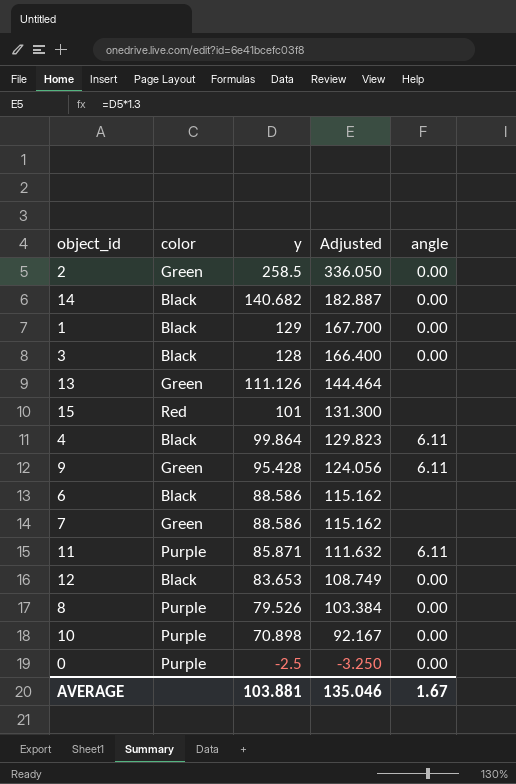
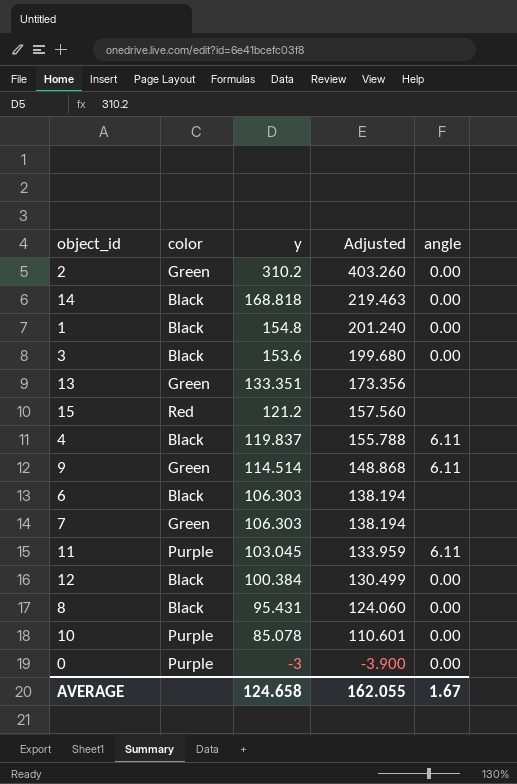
2 | y: 258.5 -> 310.2
2 | Adjusted: 336.050 -> 403.260
14 | y: 140.682 -> 168.818
14 | Adjusted: 182.887 -> 219.463
1 | y: 129 -> 154.8
1 | Adjusted: 167.700 -> 201.240
3 | y: 128 -> 153.6
3 | Adjusted: 166.400 -> 199.680
13 | y: 111.126 -> 133.351
13 | Adjusted: 144.464 -> 173.356
15 | y: 101 -> 121.2
15 | Adjusted: 131.300 -> 157.560
4 | y: 99.864 -> 119.837
4 | Adjusted: 129.823 -> 155.788
9 | y: 95.428 -> 114.514
9 | Adjusted: 124.056 -> 148.868
6 | y: 88.586 -> 106.303
6 | Adjusted: 115.162 -> 138.194
7 | y: 88.586 -> 106.303
7 | Adjusted: 115.162 -> 138.194
11 | y: 85.871 -> 103.045
11 | Adjusted: 111.632 -> 133.959
12 | y: 83.653 -> 100.384
12 | Adjusted: 108.749 -> 130.499
8 | color: Purple -> Black
8 | y: 79.526 -> 95.431
8 | Adjusted: 103.384 -> 124.060
10 | y: 70.898 -> 85.078
10 | Adjusted: 92.167 -> 110.601
0 | y: -2.5 -> -3
0 | Adjusted: -3.250 -> -3.900
AVERAGE | y: 103.881 -> 124.658
AVERAGE | Adjusted: 135.046 -> 162.055

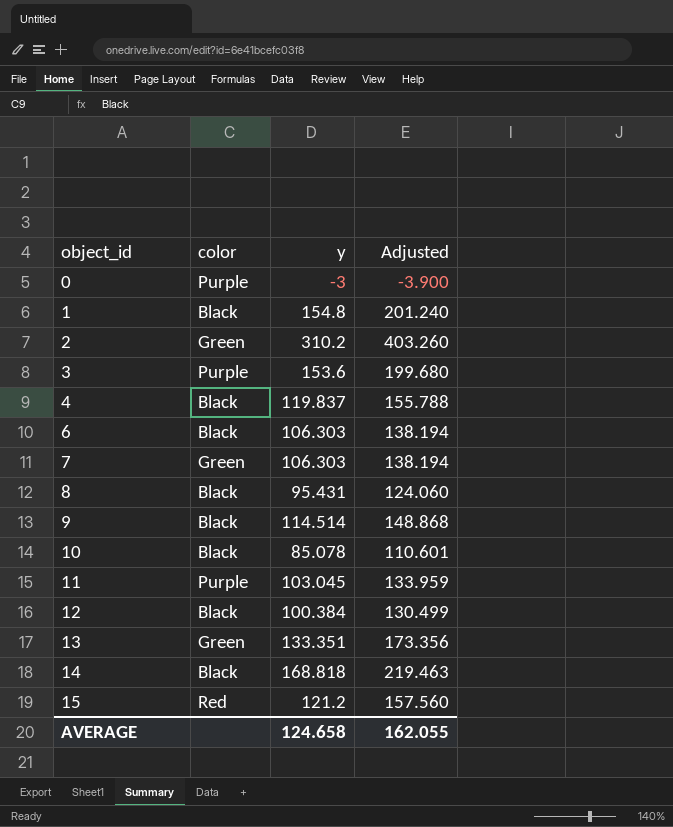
row order: y descending -> object_id ascending
column angle | position: 5 -> none
3 | color: Black -> Purple
9 | color: Green -> Black
10 | color: Purple -> Black

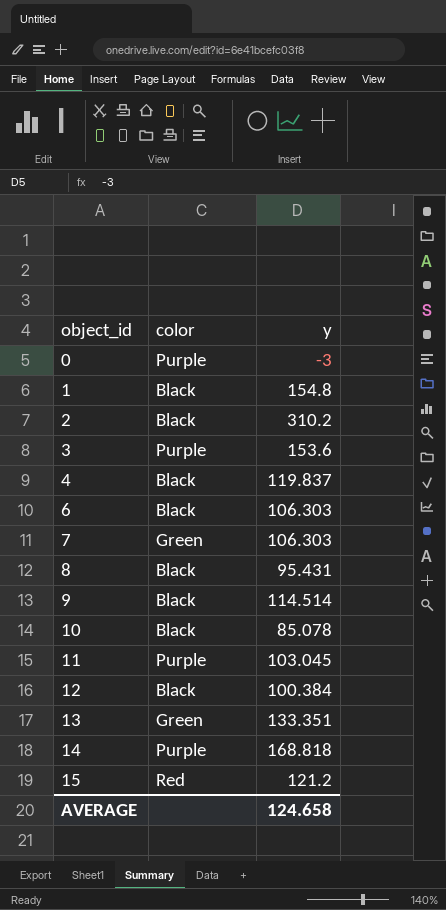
column Adjusted | formula: [y] * 1.3 -> none
2 | color: Green -> Black
14 | color: Black -> Purple

